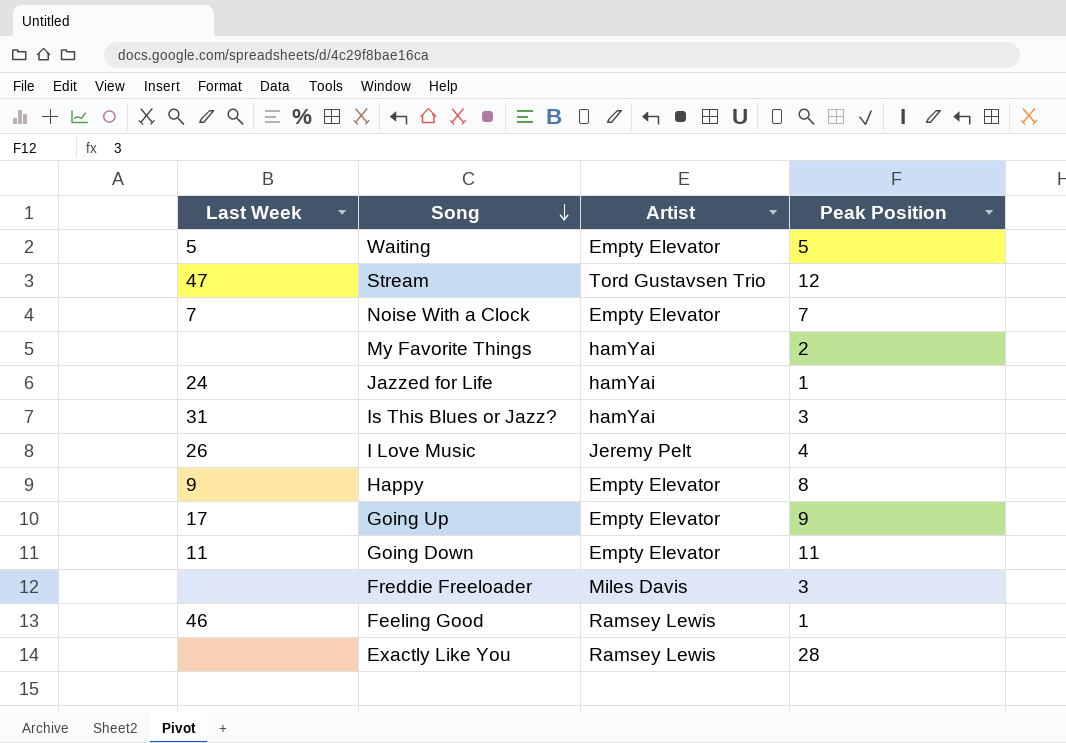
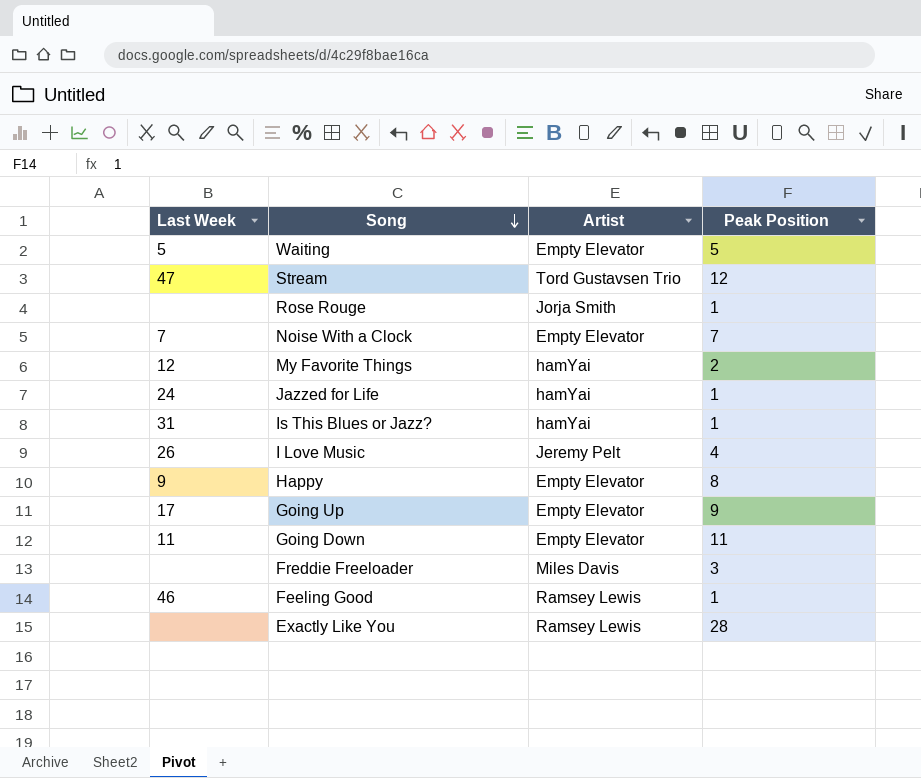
row Rose Rouge: none -> none | Jorja Smith | 1
My Favorite Things | Last Week: none -> 12
Is This Blues or Jazz? | Peak Position: 3 -> 1

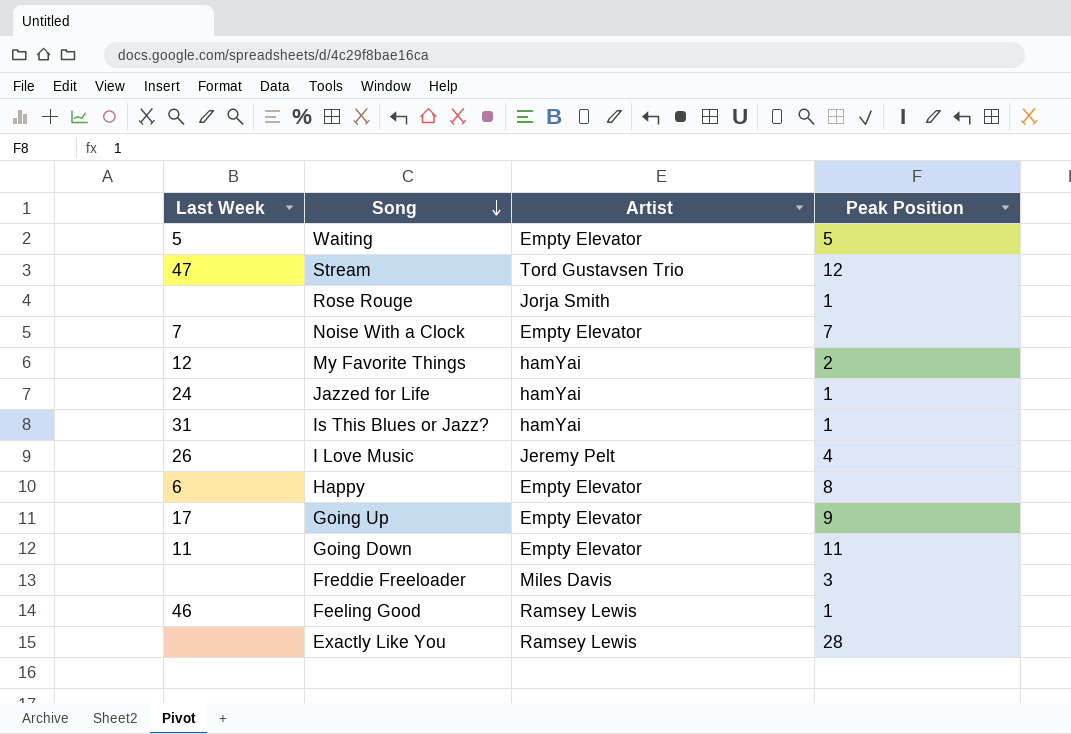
Happy | Last Week: 9 -> 6

